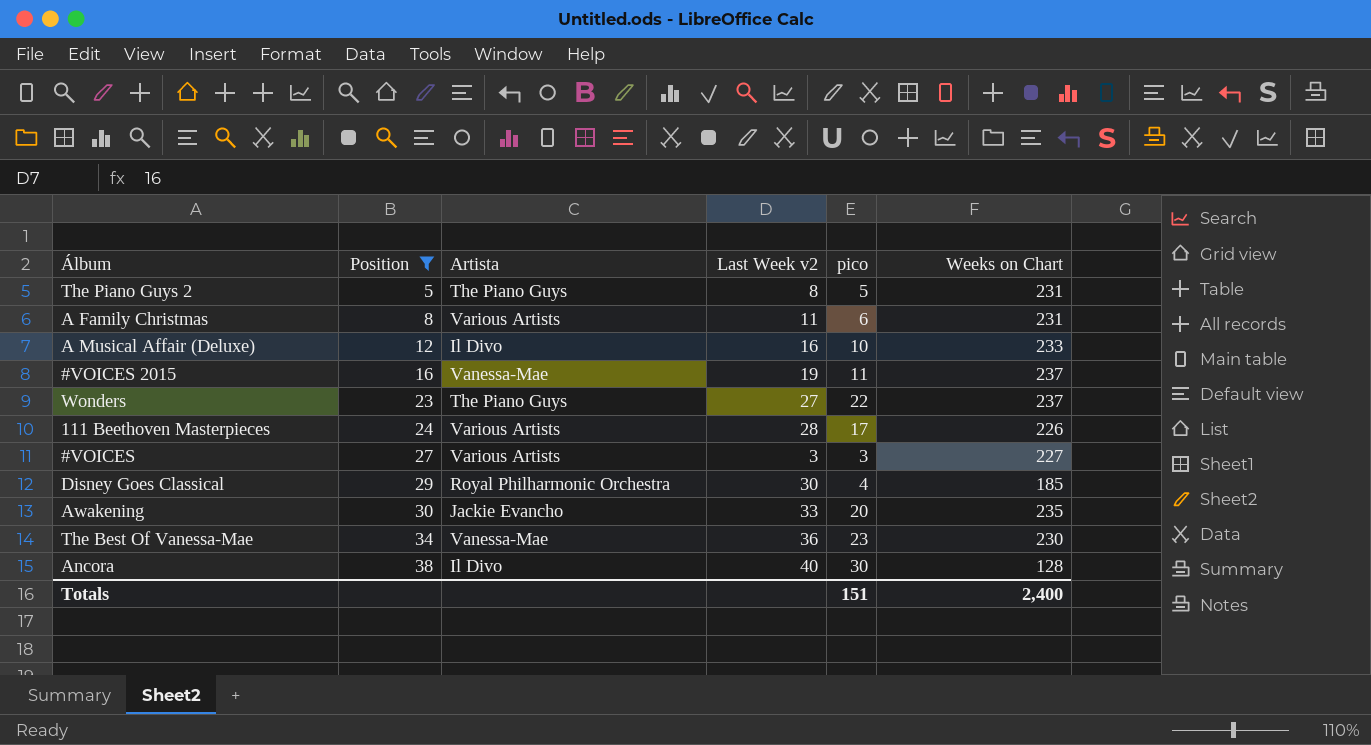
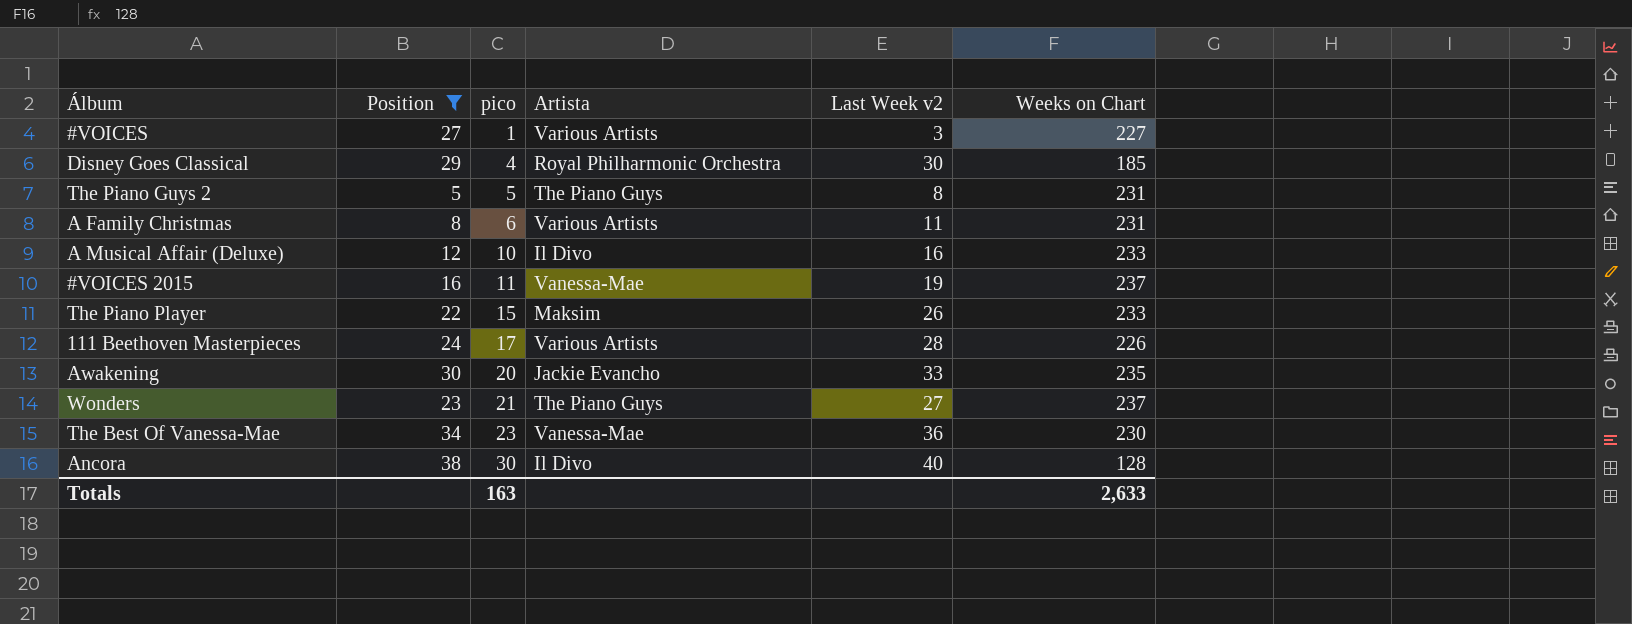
row order: Position ascending -> pico ascending
column pico | position: 5 -> 3
#VOICES | pico: 3 -> 1
row The Piano Player: none -> 22 | 15 | Maksim | 26 | 233
Wonders | pico: 22 -> 21
Totals | pico: 151 -> 163
Totals | Weeks on Chart: 2,400 -> 2,633

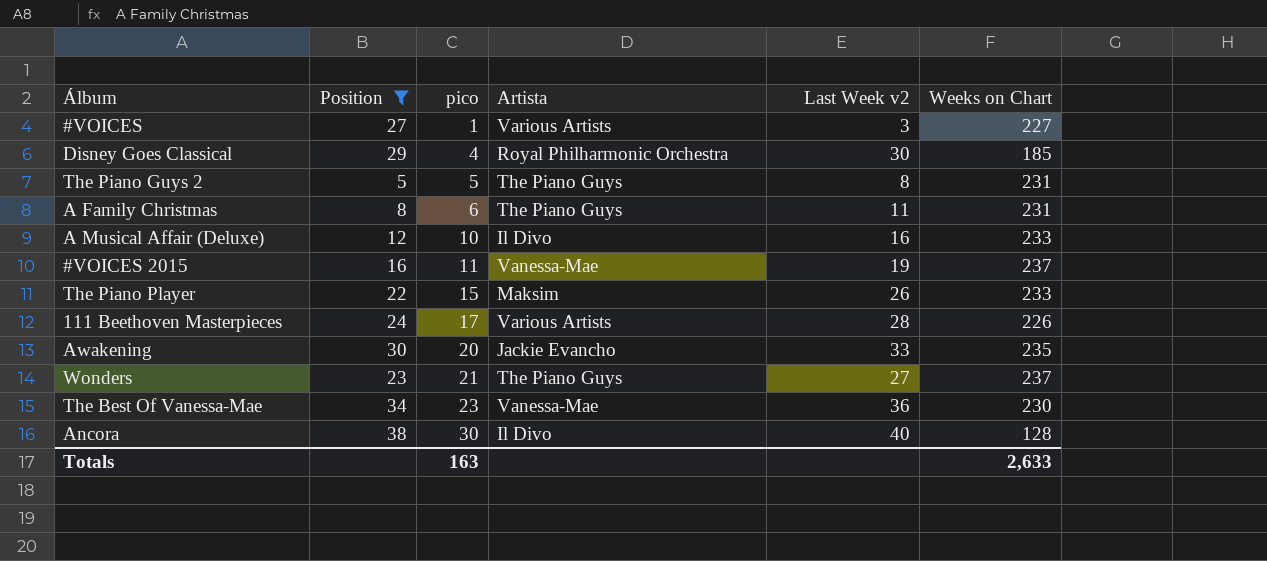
A Family Christmas | Artista: Various Artists -> The Piano Guys

